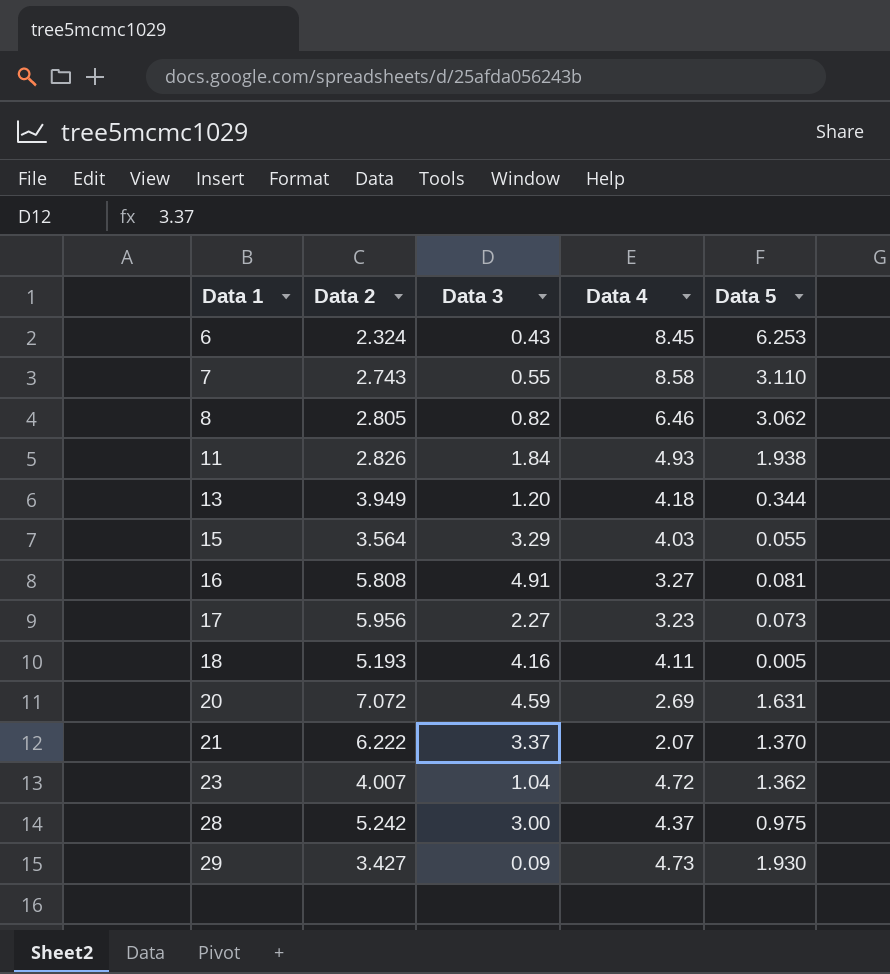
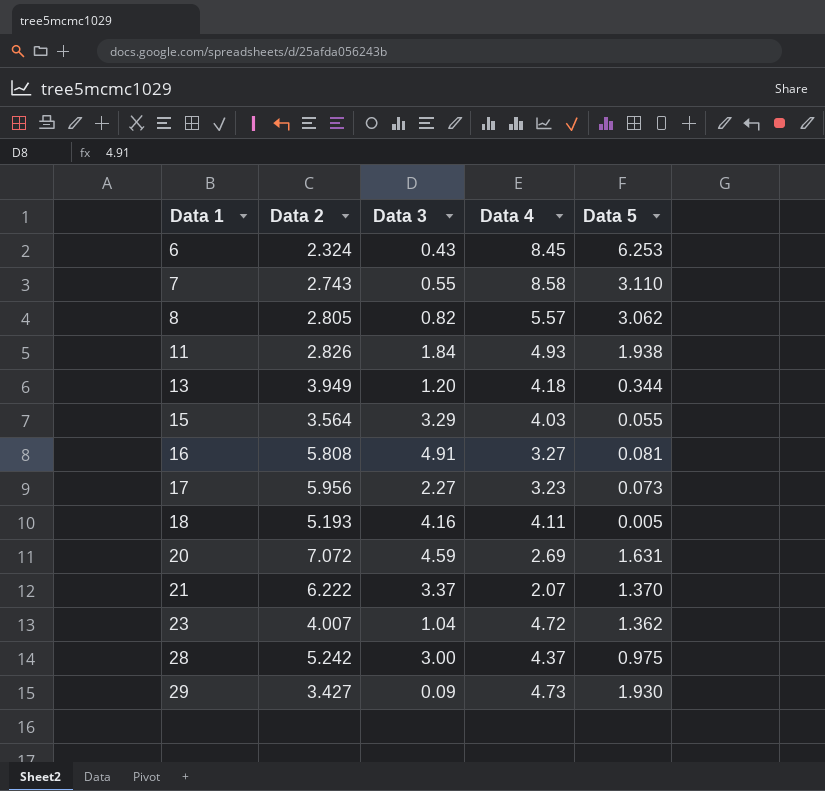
8 | Data 4: 6.46 -> 5.57

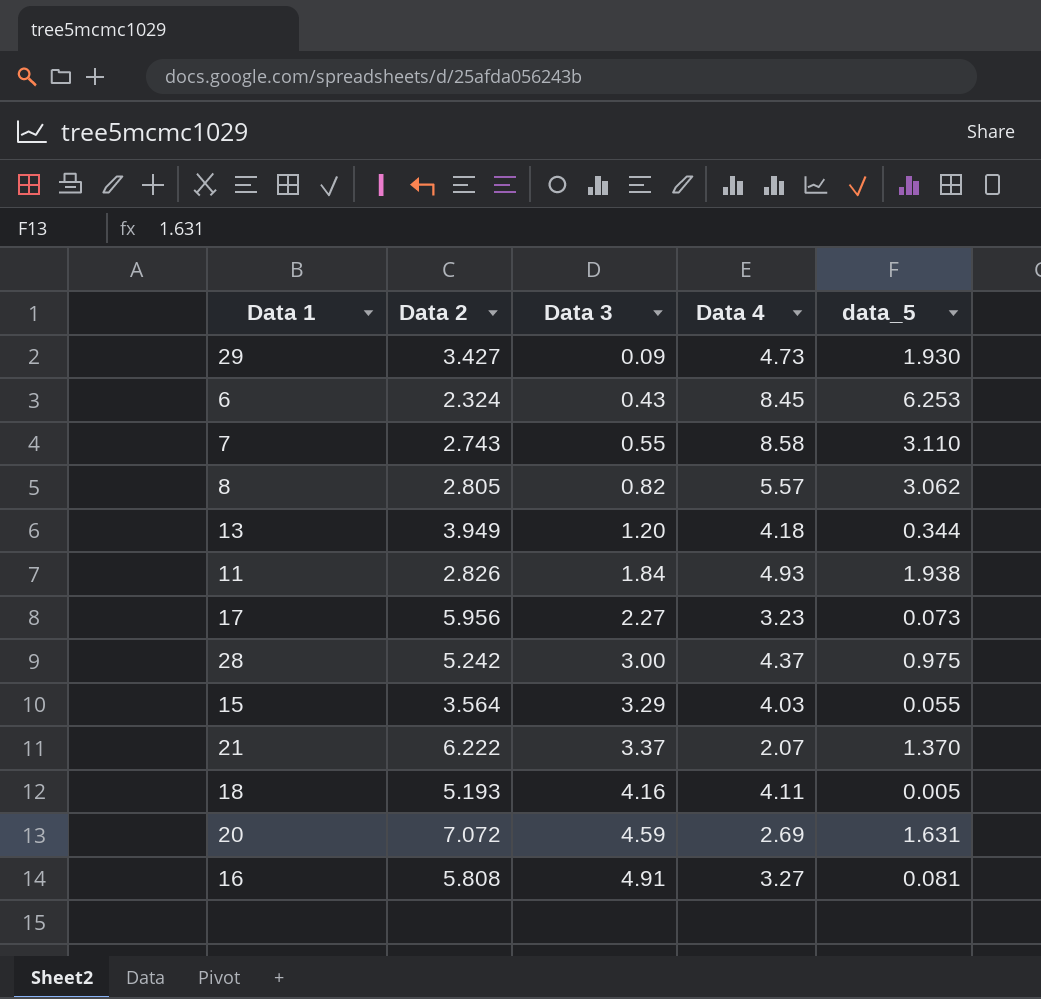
row order: Data 1 ascending -> Data 3 ascending
column name: Data 5 -> data_5
row 23: 4.007 | 1.04 | 4.72 | 1.362 -> none

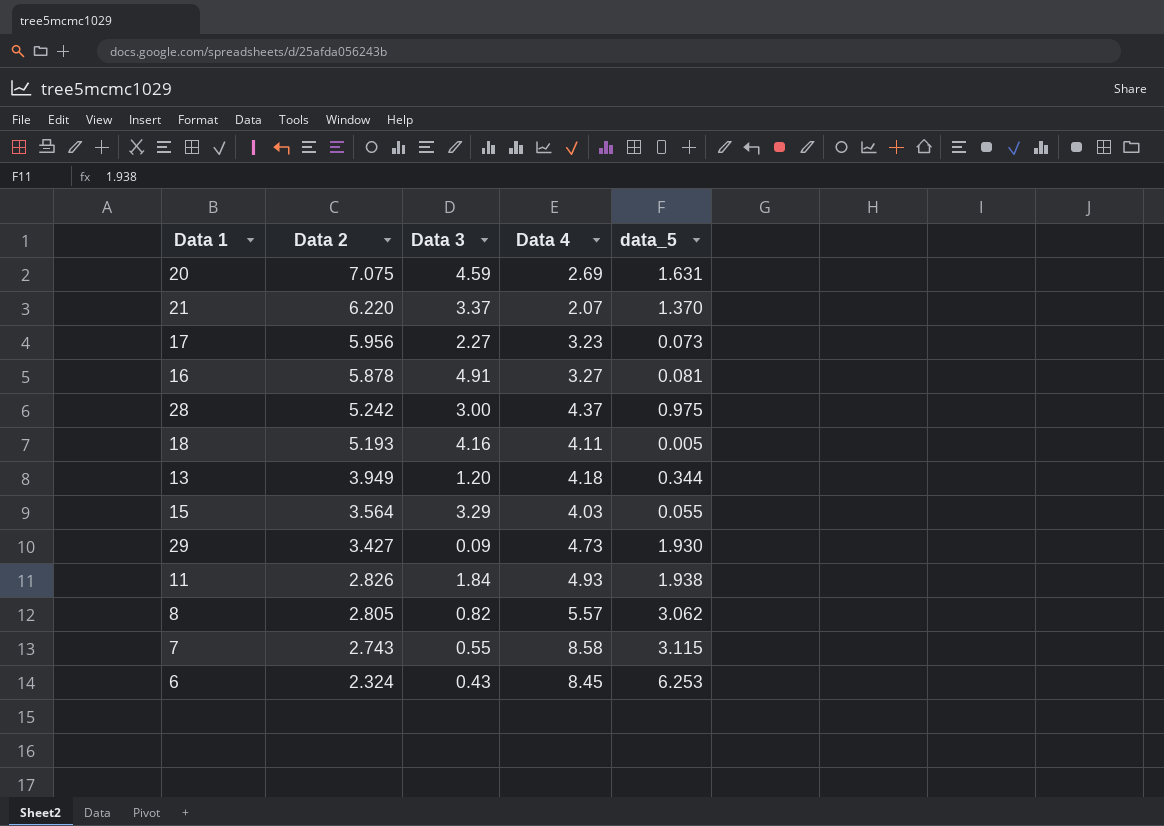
row order: Data 3 ascending -> Data 2 descending
20 | Data 2: 7.072 -> 7.075
21 | Data 2: 6.222 -> 6.220
16 | Data 2: 5.808 -> 5.878
7 | data_5: 3.110 -> 3.115

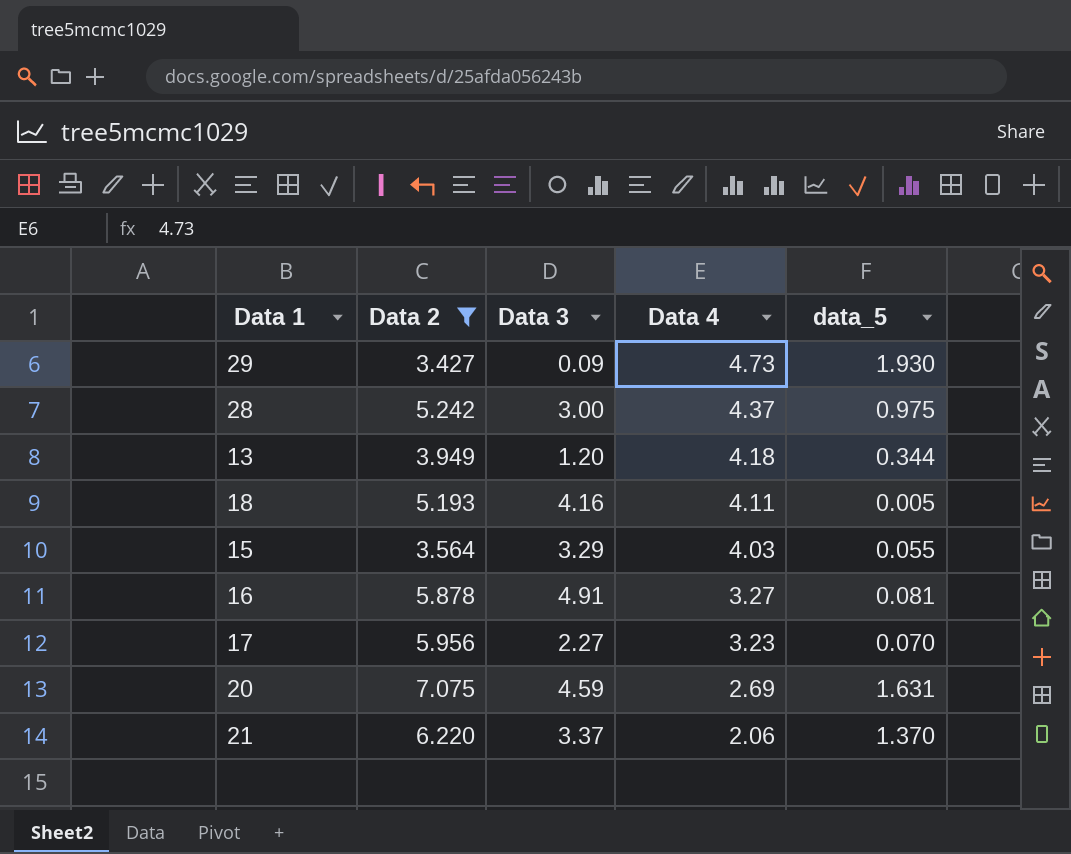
filter: none -> Data 2 >= 3.427
row order: Data 2 descending -> Data 4 descending
17 | data_5: 0.073 -> 0.070
21 | Data 4: 2.07 -> 2.06

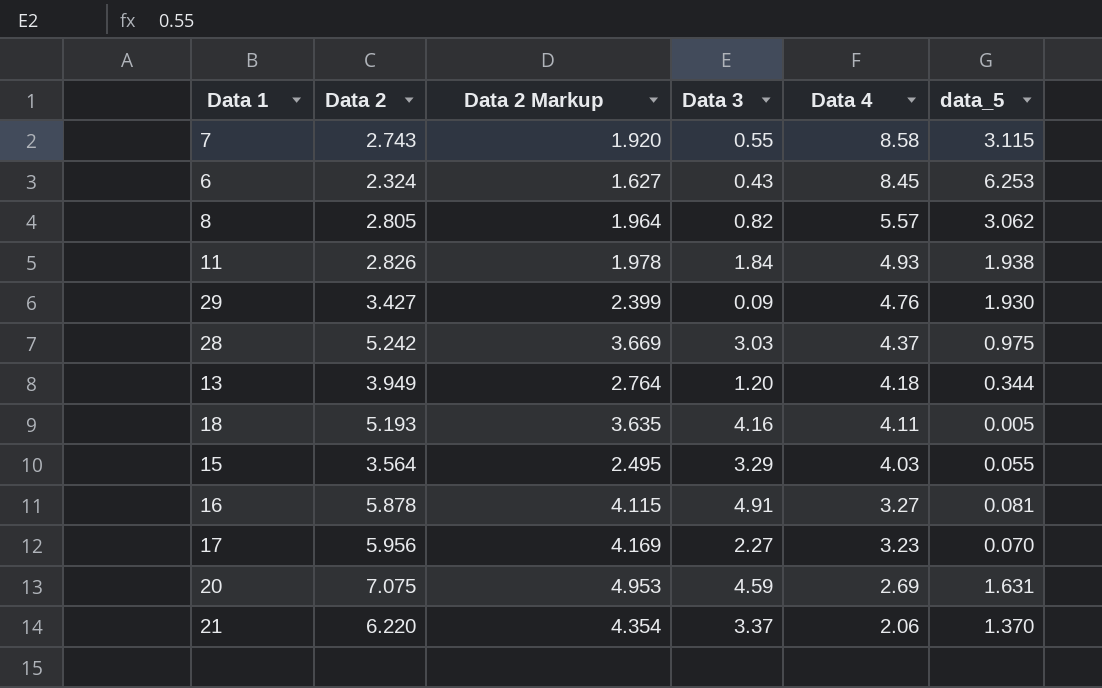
filter: Data 2 >= 3.427 -> none
column Data 2 Markup | formula: none -> [Data 2] * 0.7
29 | Data 4: 4.73 -> 4.76
28 | Data 3: 3.00 -> 3.03

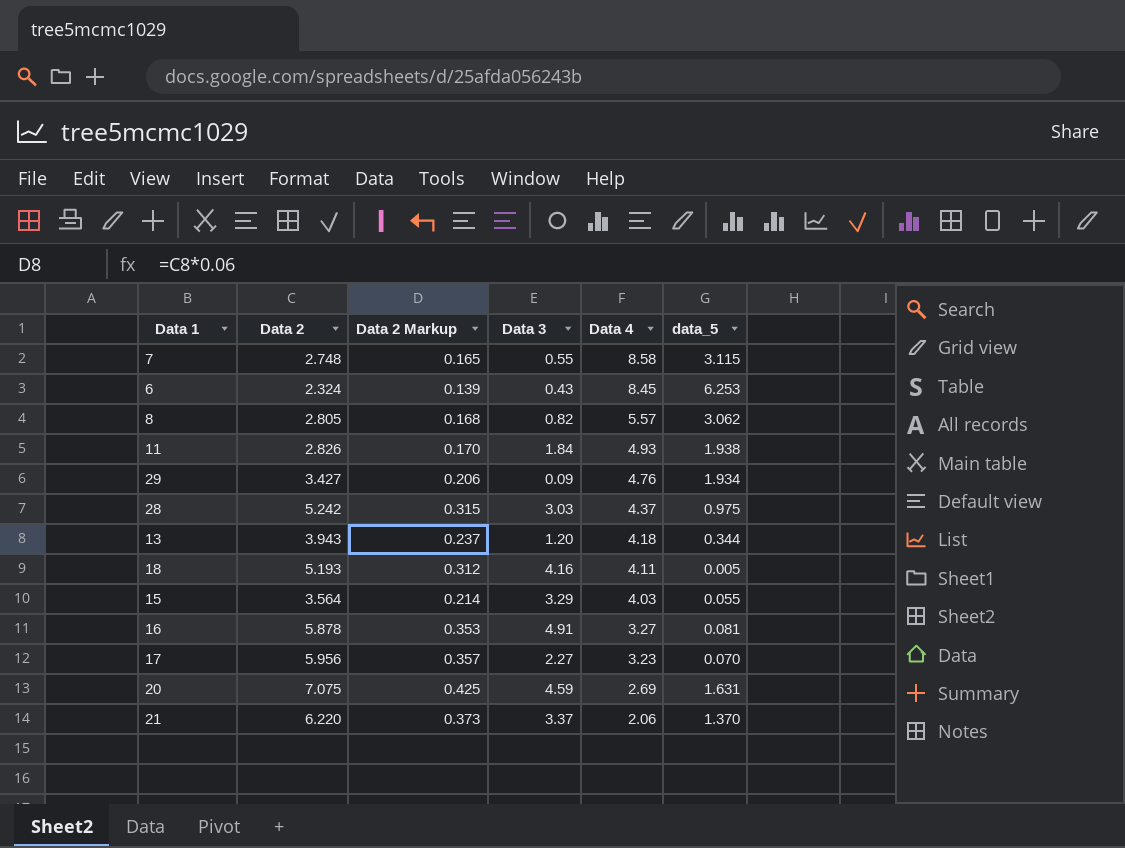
column Data 2 Markup | formula: [Data 2] * 0.7 -> [Data 2] * 0.06
7 | Data 2: 2.743 -> 2.748
29 | data_5: 1.930 -> 1.934
13 | Data 2: 3.949 -> 3.943

